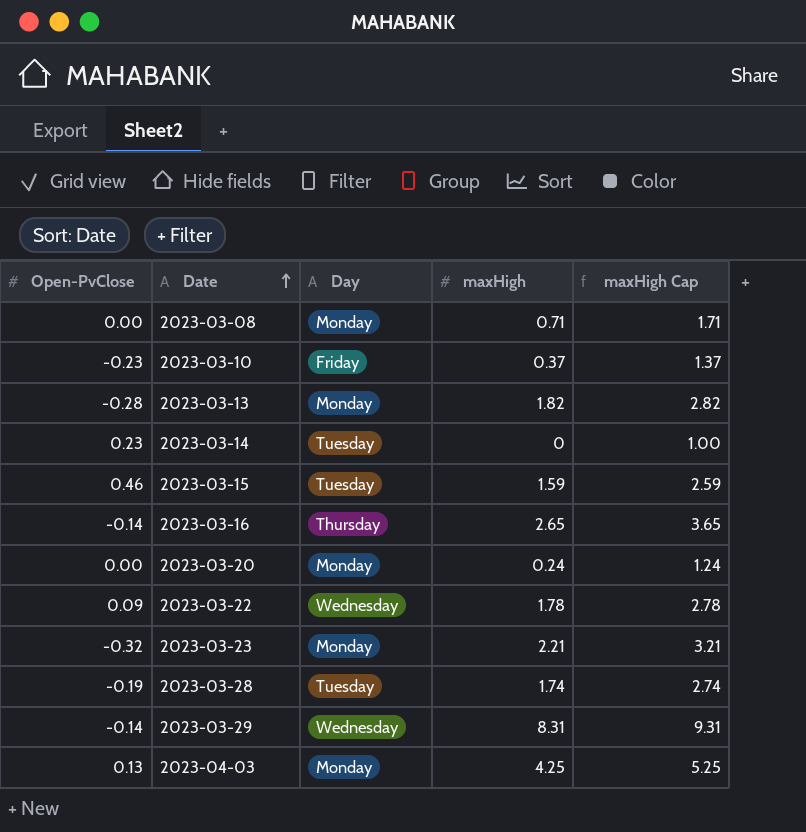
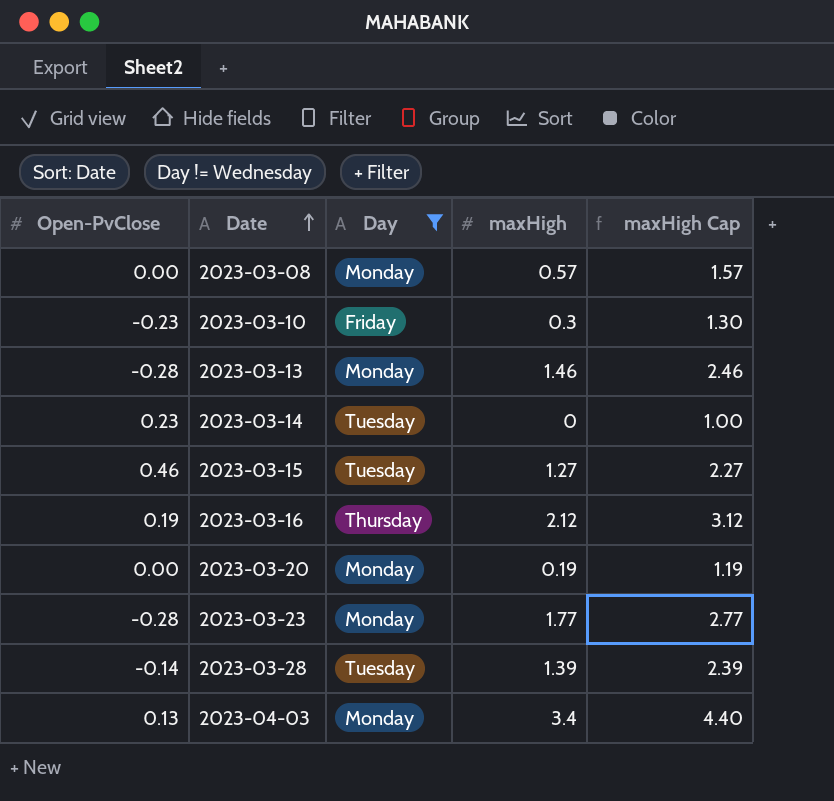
filter: none -> Day != Wednesday
2023-03-08 | maxHigh: 0.71 -> 0.57
2023-03-08 | maxHigh Cap: 1.71 -> 1.57
2023-03-10 | maxHigh: 0.37 -> 0.3
2023-03-10 | maxHigh Cap: 1.37 -> 1.30
2023-03-13 | maxHigh: 1.82 -> 1.46
2023-03-13 | maxHigh Cap: 2.82 -> 2.46
2023-03-15 | maxHigh: 1.59 -> 1.27
2023-03-15 | maxHigh Cap: 2.59 -> 2.27
2023-03-16 | Open-PvClose: -0.14 -> 0.19
2023-03-16 | maxHigh: 2.65 -> 2.12
2023-03-16 | maxHigh Cap: 3.65 -> 3.12
2023-03-20 | maxHigh: 0.24 -> 0.19
2023-03-20 | maxHigh Cap: 1.24 -> 1.19
2023-03-23 | Open-PvClose: -0.32 -> -0.28
2023-03-23 | maxHigh: 2.21 -> 1.77
2023-03-23 | maxHigh Cap: 3.21 -> 2.77
2023-03-28 | Open-PvClose: -0.19 -> -0.14
2023-03-28 | maxHigh: 1.74 -> 1.39
2023-03-28 | maxHigh Cap: 2.74 -> 2.39
2023-04-03 | maxHigh: 4.25 -> 3.4
2023-04-03 | maxHigh Cap: 5.25 -> 4.40

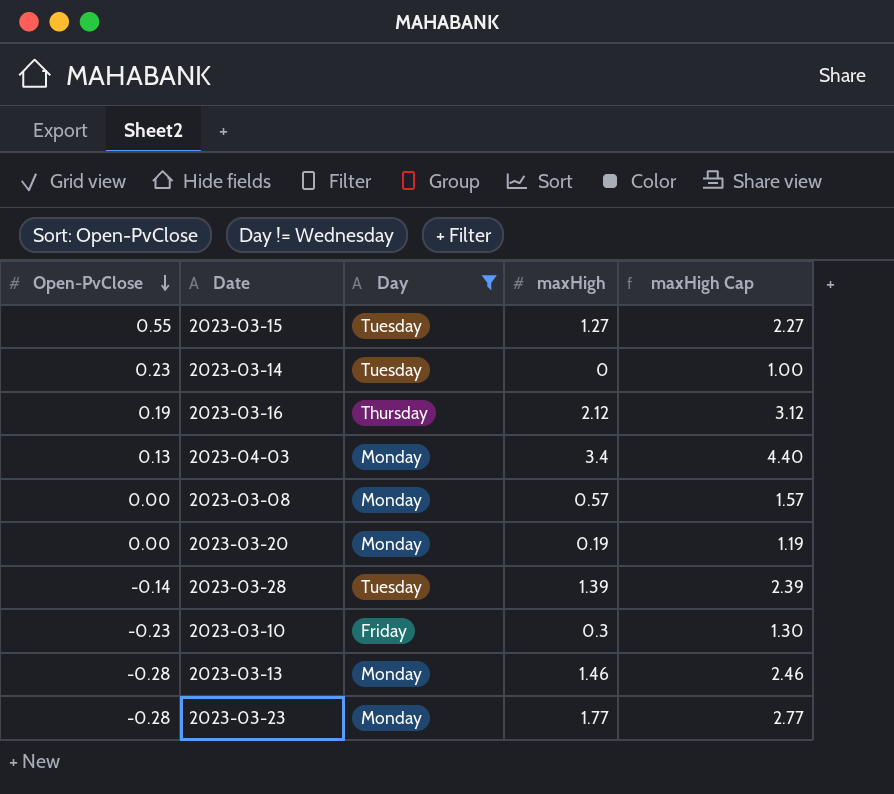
row order: Date ascending -> Open-PvClose descending
2023-03-15 | Open-PvClose: 0.46 -> 0.55

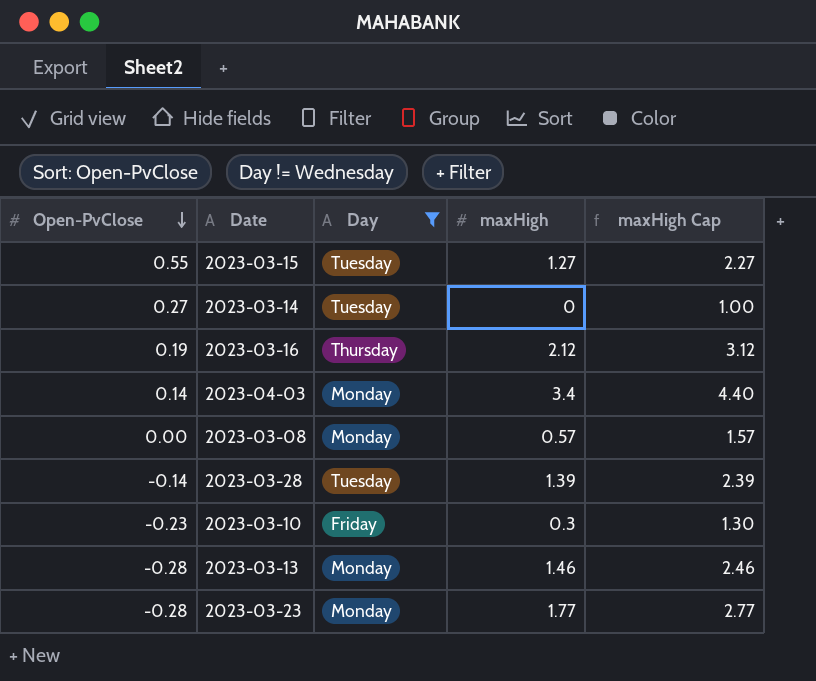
row 2023-03-20: 0.00 | Monday | 0.19 | 1.19 -> none
2023-03-14 | Open-PvClose: 0.23 -> 0.27
2023-04-03 | Open-PvClose: 0.13 -> 0.14

